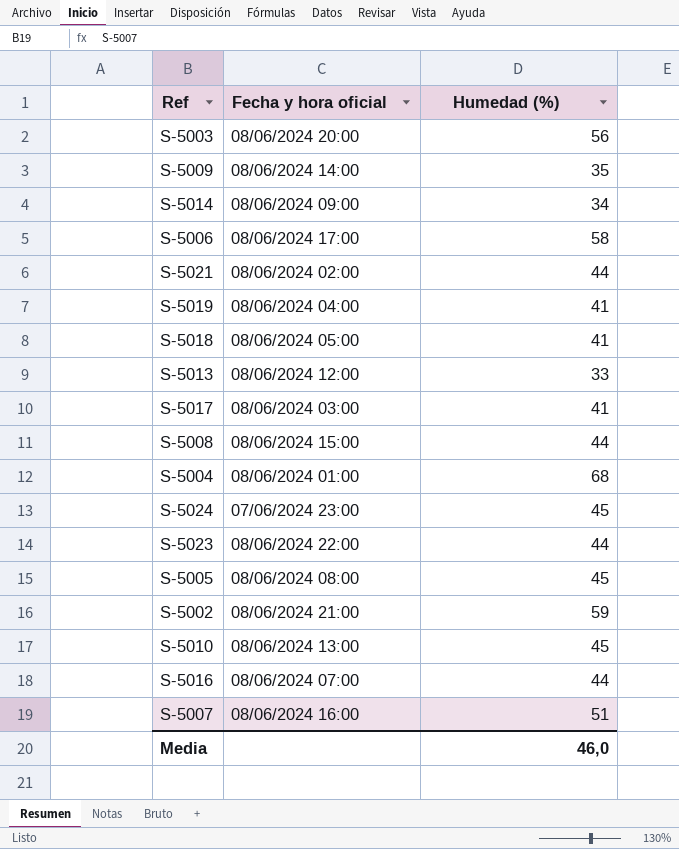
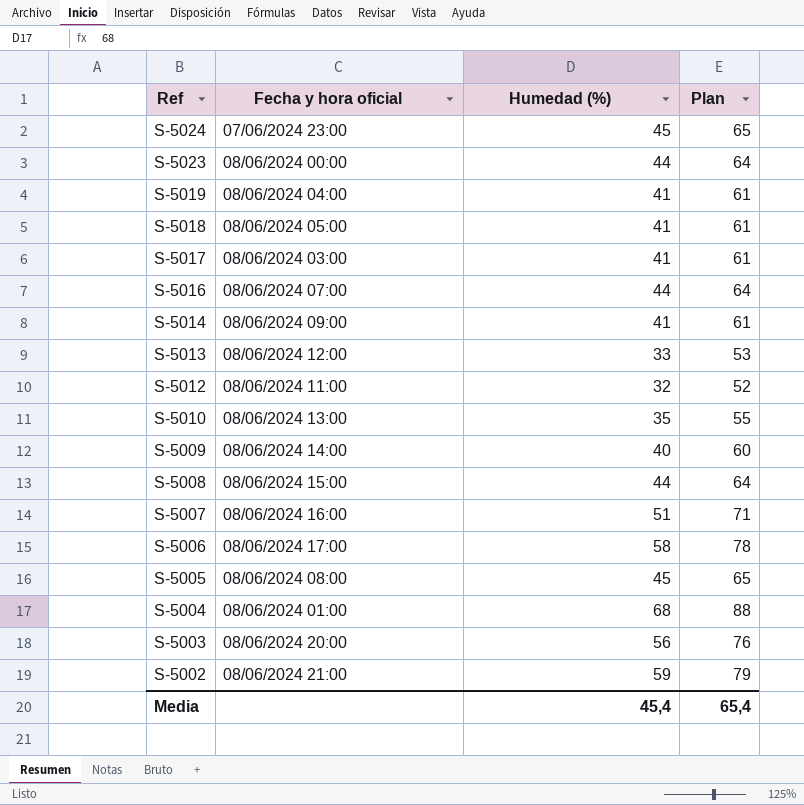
row order: none -> Ref descending
column Plan | formula: none -> [Humedad (%)] + 20
row S-5021: 08/06/2024 02:00 | 44 -> none
S-5023 | Fecha y hora oficial: 08/06/2024 22:00 -> 08/06/2024 00:00
S-5014 | Humedad (%): 34 -> 41
row S-5012: none -> 08/06/2024 11:00 | 32 | 52
S-5010 | Humedad (%): 45 -> 35
S-5009 | Humedad (%): 35 -> 40
Media | Humedad (%): 46,0 -> 45,4

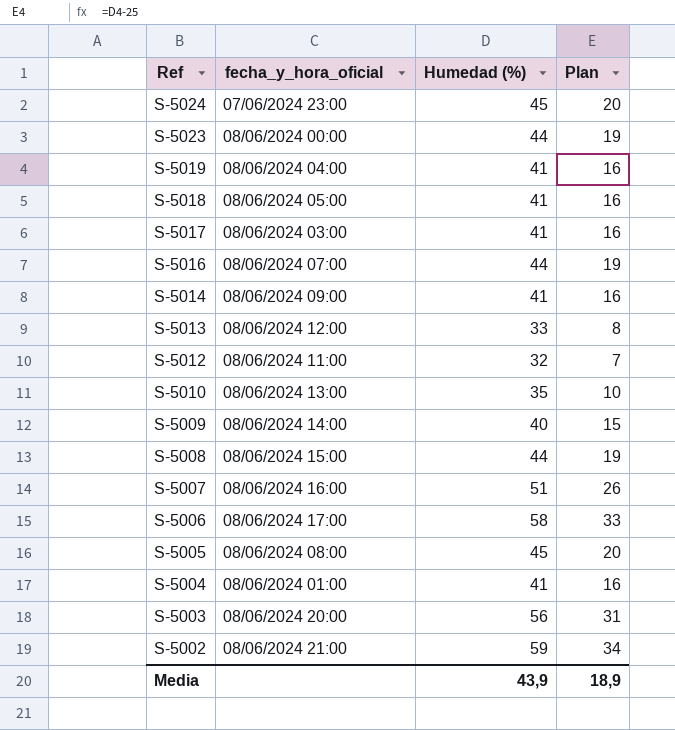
column name: Fecha y hora oficial -> fecha_y_hora_oficial
column Plan | formula: [Humedad (%)] + 20 -> [Humedad (%)] - 25
S-5004 | Humedad (%): 68 -> 41
Media | Humedad (%): 45,4 -> 43,9
Media | Plan: 65,4 -> 18,9

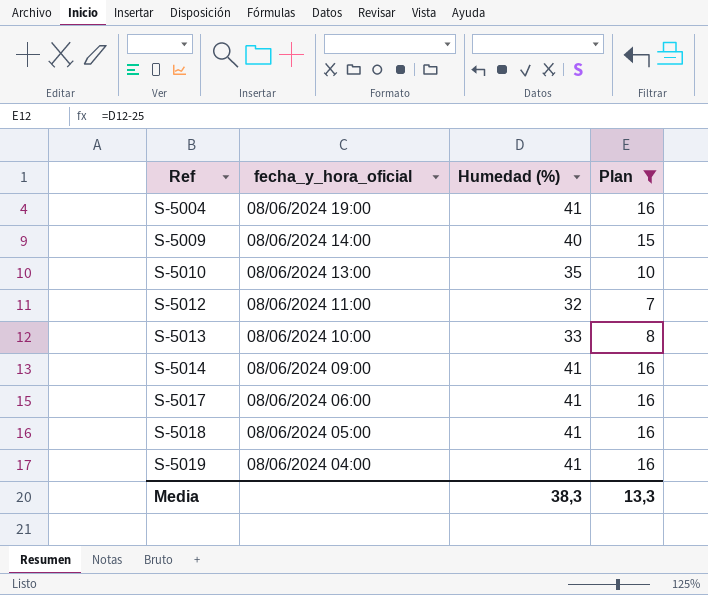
filter: none -> Plan <= 16
row order: Ref descending -> Ref ascending
S-5004 | fecha_y_hora_oficial: 08/06/2024 01:00 -> 08/06/2024 19:00
S-5013 | fecha_y_hora_oficial: 08/06/2024 12:00 -> 08/06/2024 10:00
S-5017 | fecha_y_hora_oficial: 08/06/2024 03:00 -> 08/06/2024 06:00
Media | Humedad (%): 43,9 -> 38,3
Media | Plan: 18,9 -> 13,3

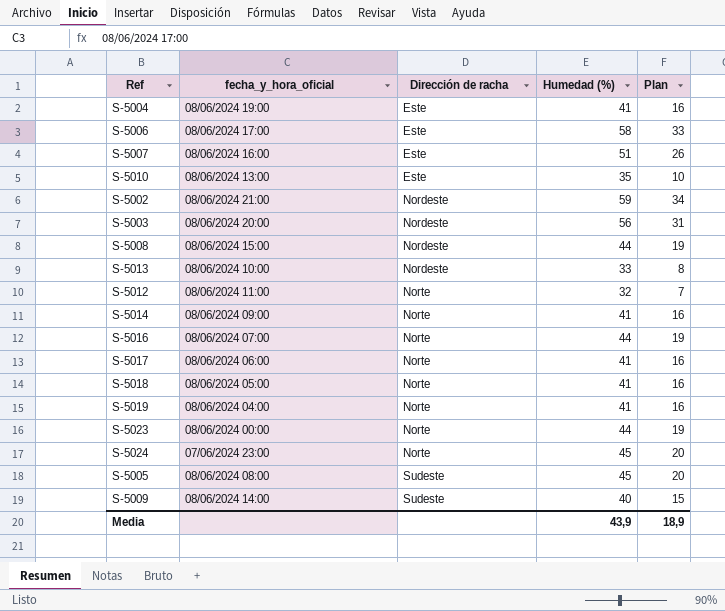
filter: Plan <= 16 -> none
row order: Ref ascending -> Dirección de racha ascending
column Dirección de racha | position: none -> 3
Media | Humedad (%): 38,3 -> 43,9
Media | Plan: 13,3 -> 18,9

